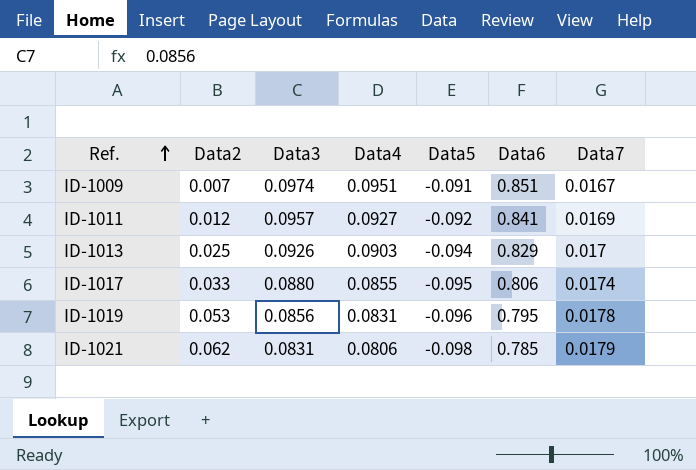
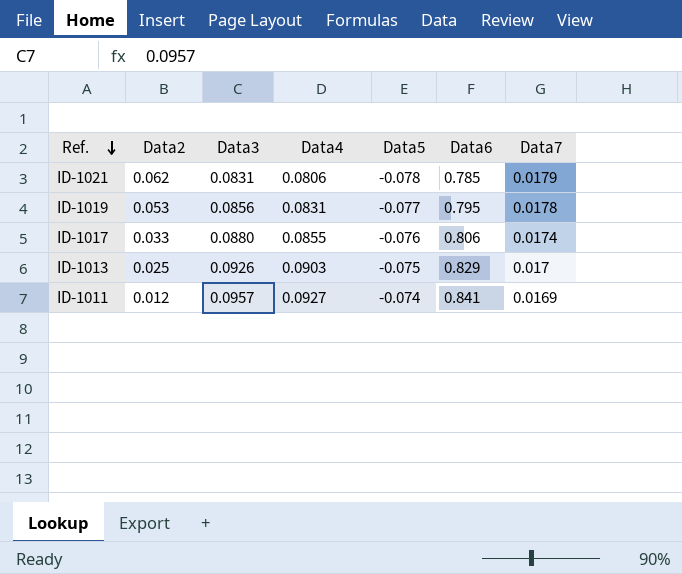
row order: Ref. ascending -> Ref. descending
row ID-1009: 0.007 | 0.0974 | 0.0951 | -0.091 | 0.851 | 0.0167 -> none
ID-1021 | Data5: -0.098 -> -0.078
ID-1019 | Data5: -0.096 -> -0.077
ID-1017 | Data5: -0.095 -> -0.076
ID-1013 | Data5: -0.094 -> -0.075
ID-1011 | Data5: -0.092 -> -0.074

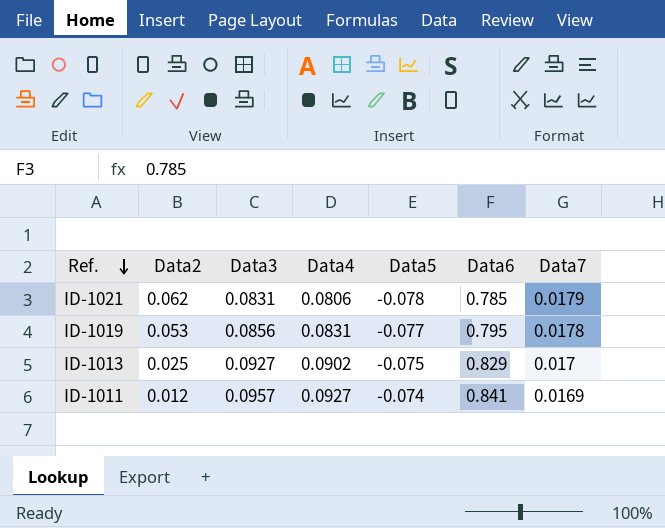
row ID-1017: 0.033 | 0.0880 | 0.0855 | -0.076 | 0.806 | 0.0174 -> none
ID-1013 | Data3: 0.0926 -> 0.0927
ID-1013 | Data4: 0.0903 -> 0.0902

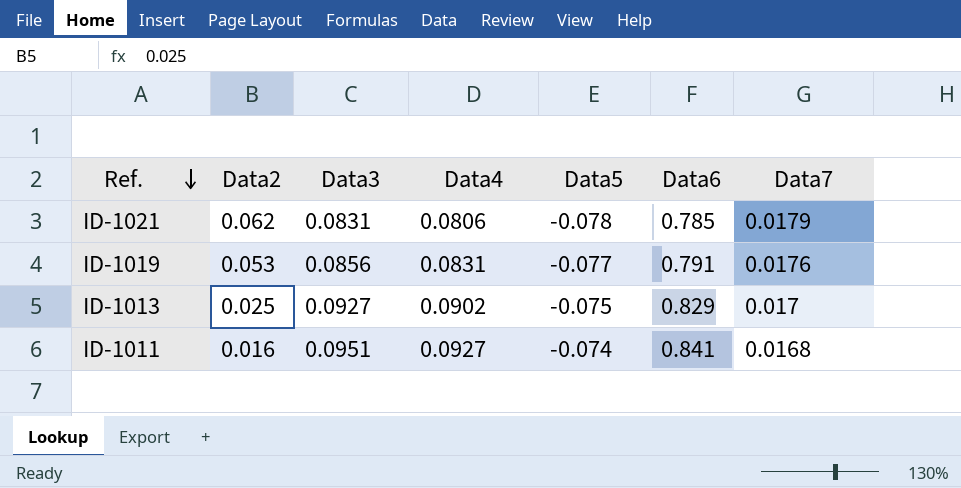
ID-1019 | Data6: 0.795 -> 0.791
ID-1019 | Data7: 0.0178 -> 0.0176
ID-1011 | Data2: 0.012 -> 0.016
ID-1011 | Data3: 0.0957 -> 0.0951
ID-1011 | Data7: 0.0169 -> 0.0168

